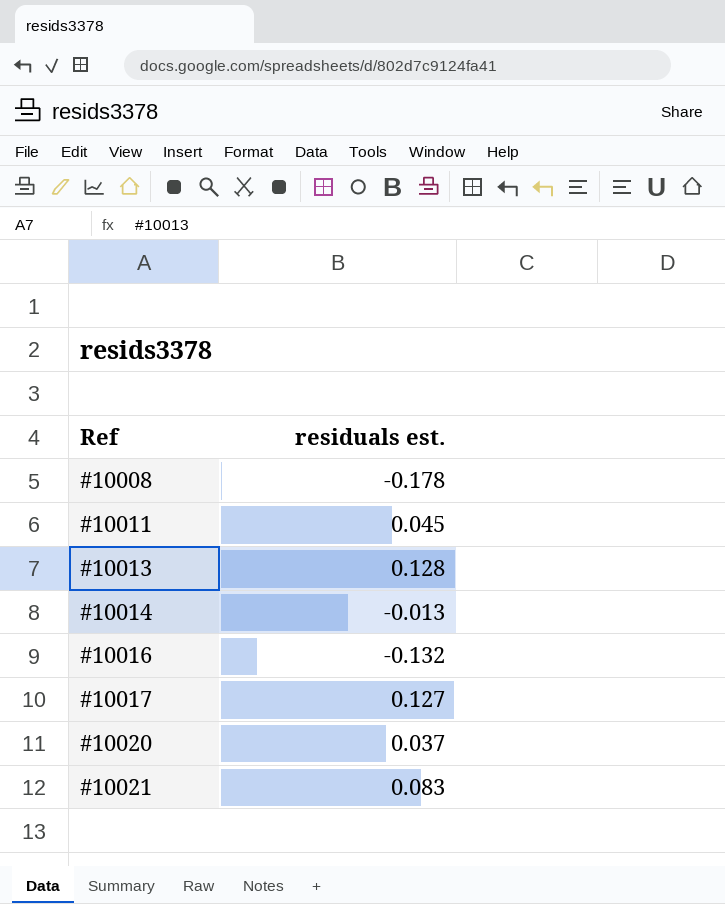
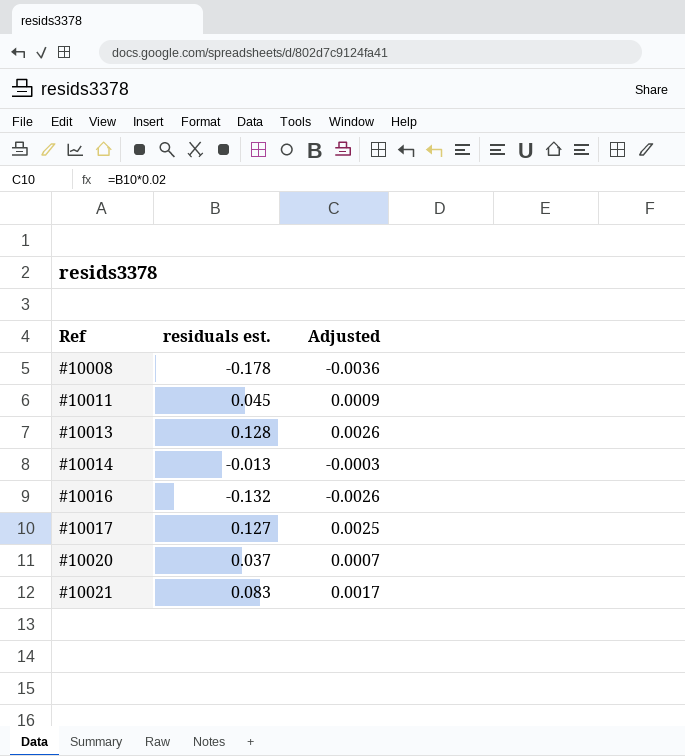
column Adjusted | formula: none -> [residuals est.] * 0.02

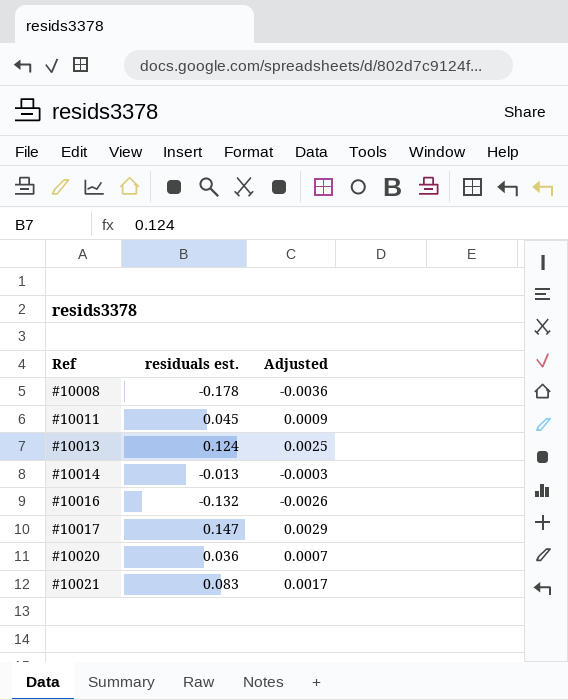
#10013 | residuals est.: 0.128 -> 0.124
#10013 | Adjusted: 0.0026 -> 0.0025
#10017 | residuals est.: 0.127 -> 0.147
#10017 | Adjusted: 0.0025 -> 0.0029
#10020 | residuals est.: 0.037 -> 0.036

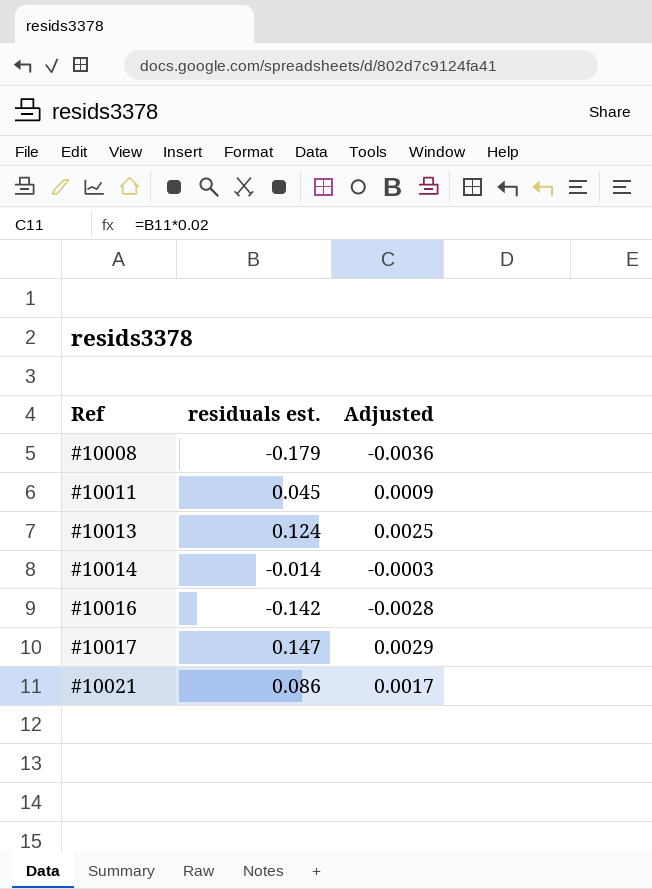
row #10020: 0.036 | 0.0007 -> none
#10008 | residuals est.: -0.178 -> -0.179
#10014 | residuals est.: -0.013 -> -0.014
#10016 | residuals est.: -0.132 -> -0.142
#10016 | Adjusted: -0.0026 -> -0.0028
#10021 | residuals est.: 0.083 -> 0.086

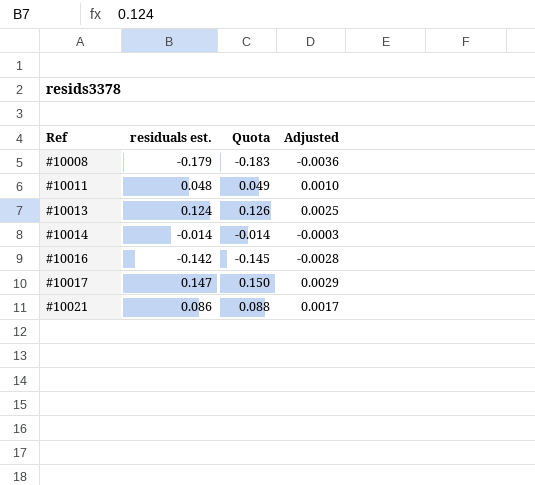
column Quota | formula: none -> [residuals est.] * 1.02
#10011 | residuals est.: 0.045 -> 0.048
#10011 | Adjusted: 0.0009 -> 0.0010

